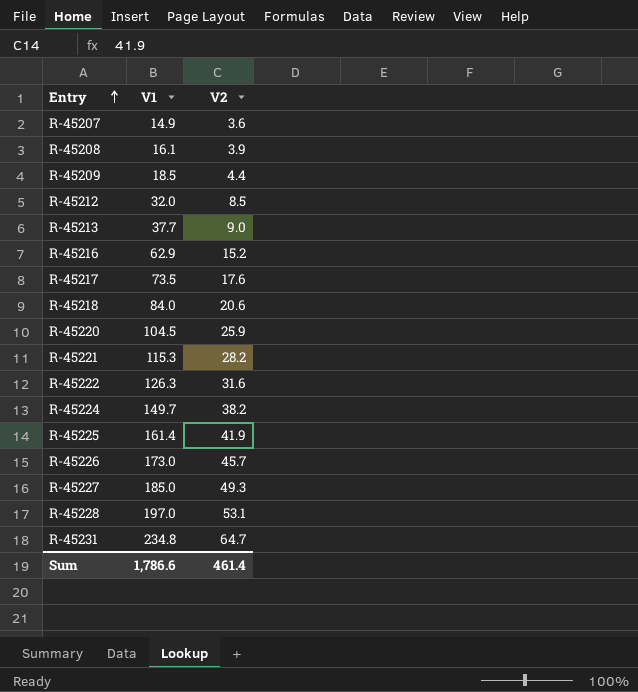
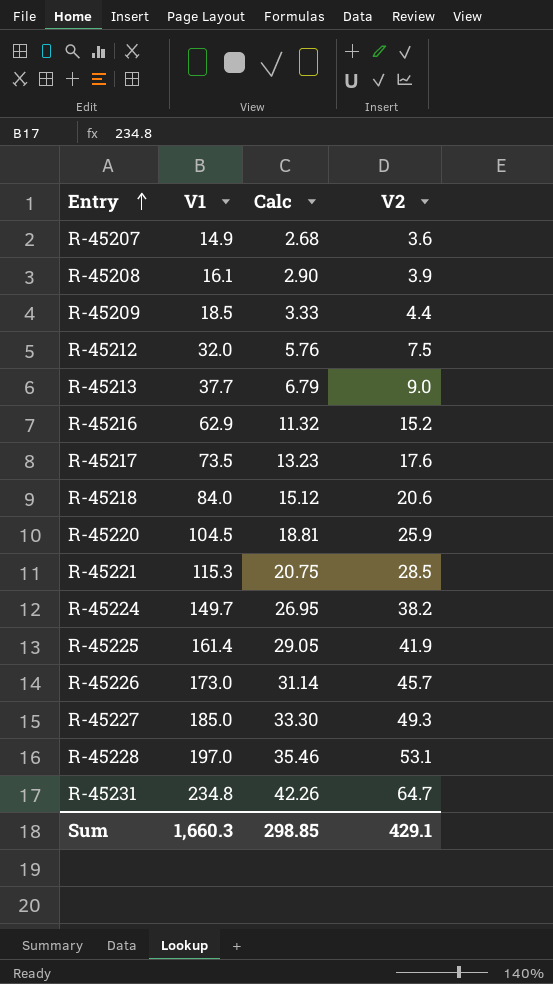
column Calc | formula: none -> [V1] * 0.18
row R-45222: 126.3 | 31.6 -> none
R-45212 | V2: 8.5 -> 7.5
R-45221 | V2: 28.2 -> 28.5
Sum | V1: 1,786.6 -> 1,660.3
Sum | V2: 461.4 -> 429.1

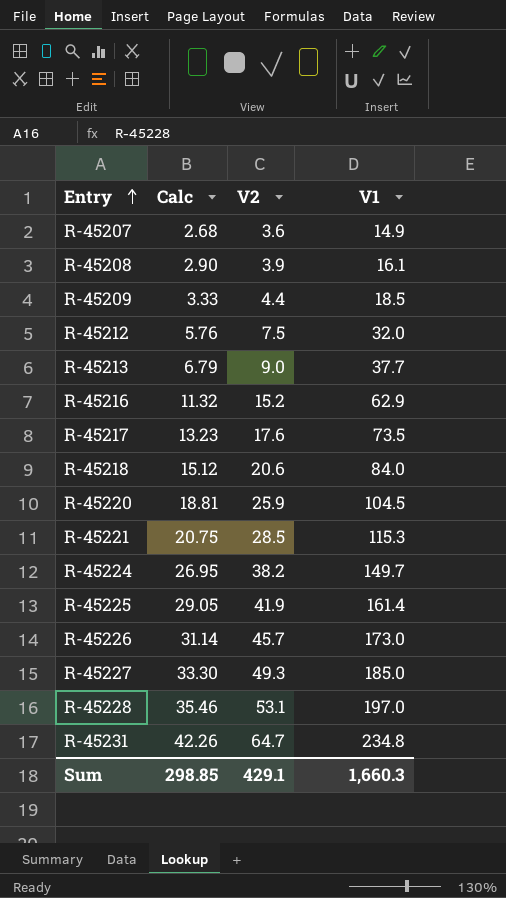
column V1 | position: 2 -> 4

